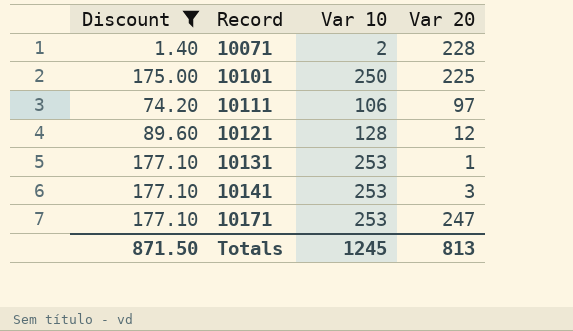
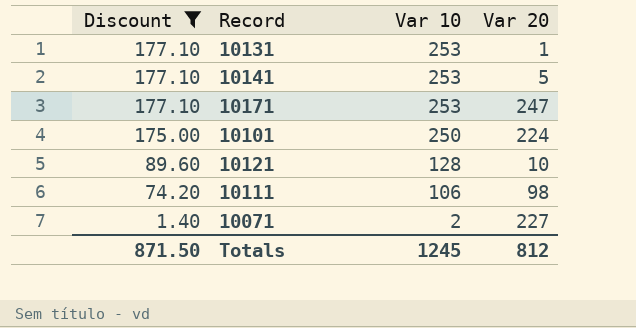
row order: Record ascending -> Discount descending
10141 | Var 20: 3 -> 5
10101 | Var 20: 225 -> 224
10121 | Var 20: 12 -> 10
10111 | Var 20: 97 -> 98
10071 | Var 20: 228 -> 227
Totals | Var 20: 813 -> 812

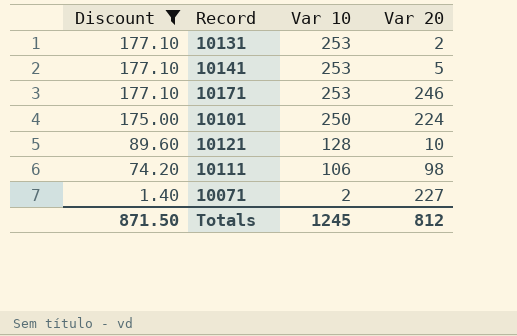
10131 | Var 20: 1 -> 2
10171 | Var 20: 247 -> 246

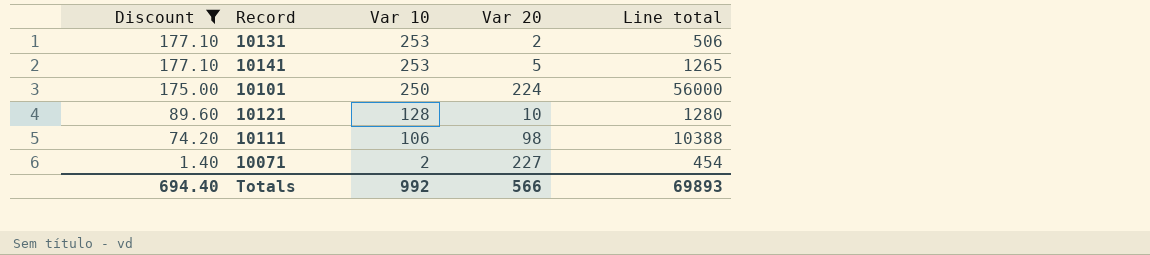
column Line total | formula: none -> [Var 10] * [Var 20]
row 10171: 177.10 | 253 | 246 -> none
Totals | Discount: 871.50 -> 694.40
Totals | Var 10: 1245 -> 992
Totals | Var 20: 812 -> 566

